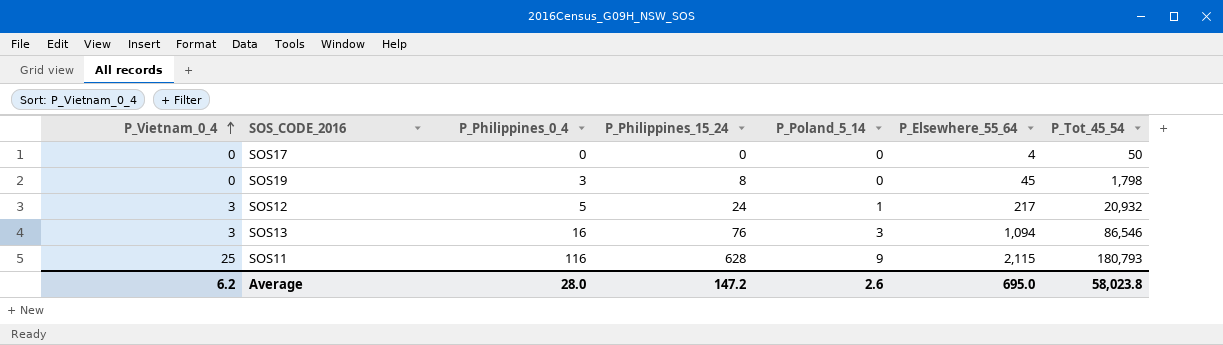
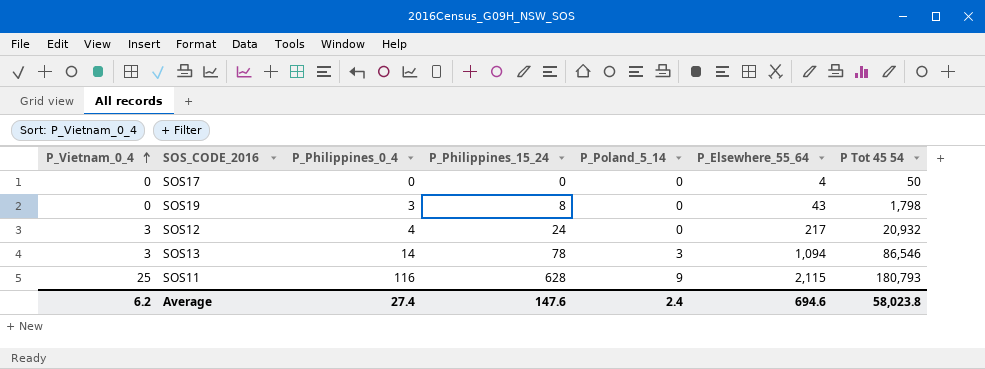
column name: P_Tot_45_54 -> P Tot 45 54
SOS19 | P_Elsewhere_55_64: 45 -> 43
SOS12 | P_Philippines_0_4: 5 -> 4
SOS12 | P_Poland_5_14: 1 -> 0
SOS13 | P_Philippines_0_4: 16 -> 14
SOS13 | P_Philippines_15_24: 76 -> 78
Average | P_Philippines_0_4: 28.0 -> 27.4
Average | P_Philippines_15_24: 147.2 -> 147.6
Average | P_Poland_5_14: 2.6 -> 2.4
Average | P_Elsewhere_55_64: 695.0 -> 694.6

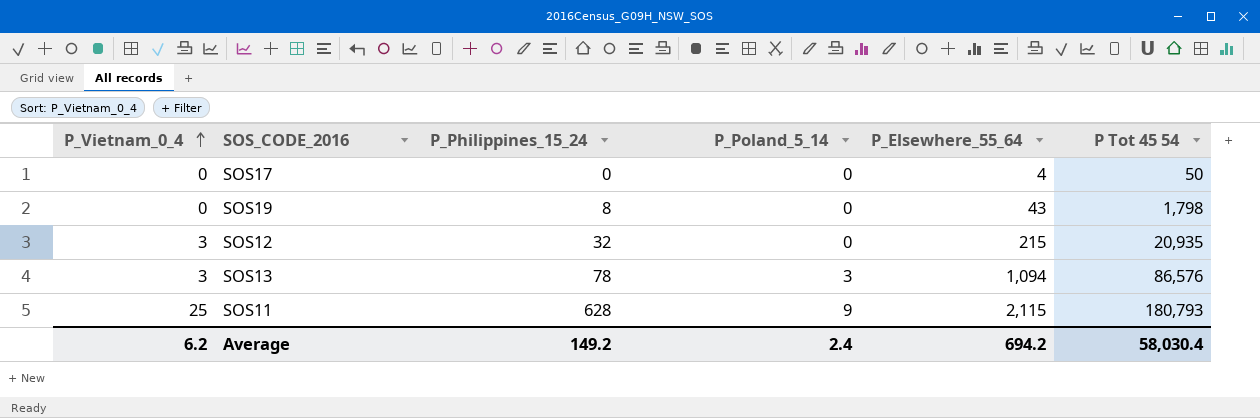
column P_Philippines_0_4 | position: 3 -> none
SOS12 | P_Philippines_15_24: 24 -> 32
SOS12 | P_Elsewhere_55_64: 217 -> 215
SOS12 | P Tot 45 54: 20,932 -> 20,935
SOS13 | P Tot 45 54: 86,546 -> 86,576
Average | P_Philippines_15_24: 147.6 -> 149.2
Average | P_Elsewhere_55_64: 694.6 -> 694.2
Average | P Tot 45 54: 58,023.8 -> 58,030.4

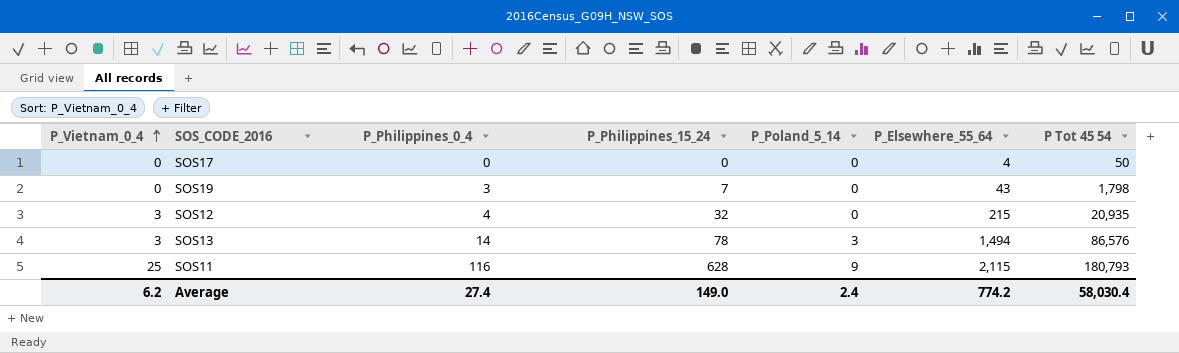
column P_Philippines_0_4 | position: none -> 3
SOS19 | P_Philippines_15_24: 8 -> 7
SOS13 | P_Elsewhere_55_64: 1,094 -> 1,494
Average | P_Philippines_15_24: 149.2 -> 149.0
Average | P_Elsewhere_55_64: 694.2 -> 774.2

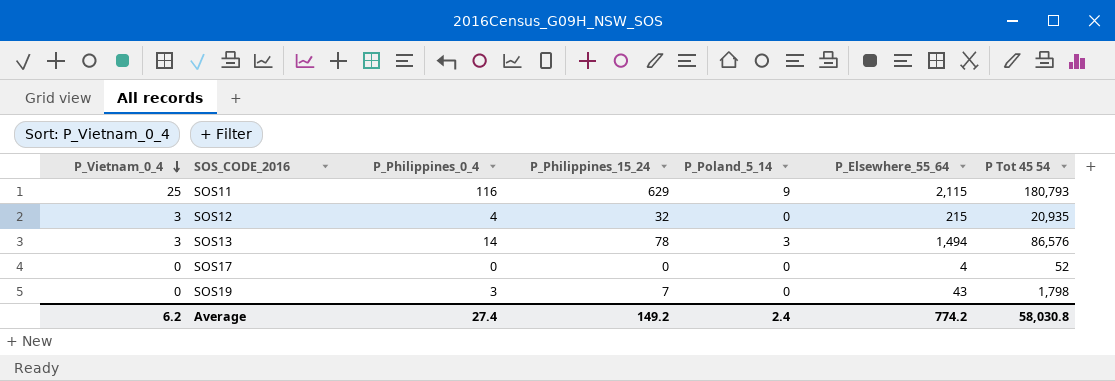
row order: P_Vietnam_0_4 ascending -> P_Vietnam_0_4 descending
SOS11 | P_Philippines_15_24: 628 -> 629
SOS17 | P Tot 45 54: 50 -> 52
Average | P_Philippines_15_24: 149.0 -> 149.2
Average | P Tot 45 54: 58,030.4 -> 58,030.8

